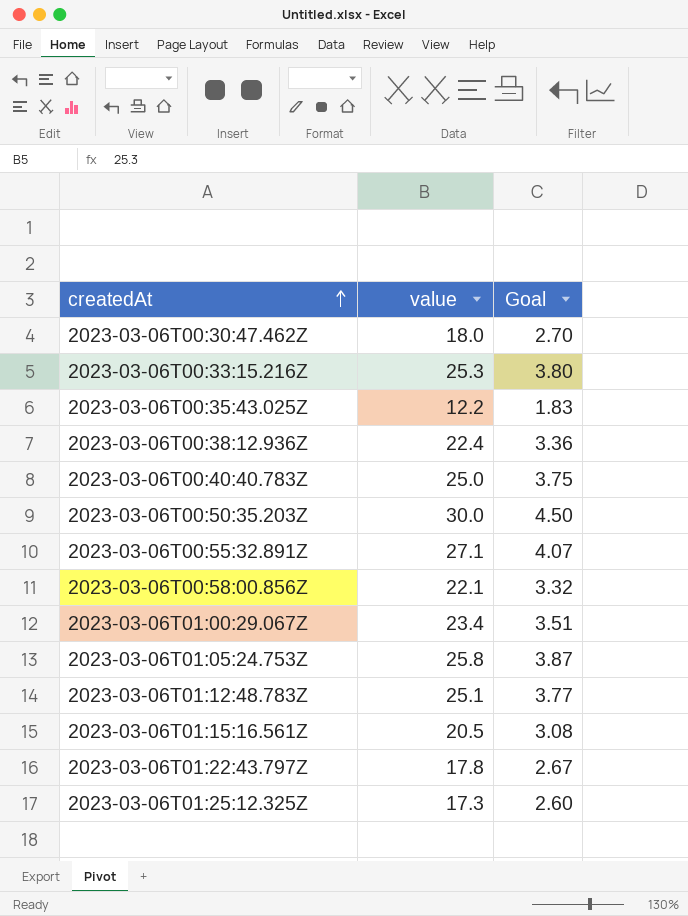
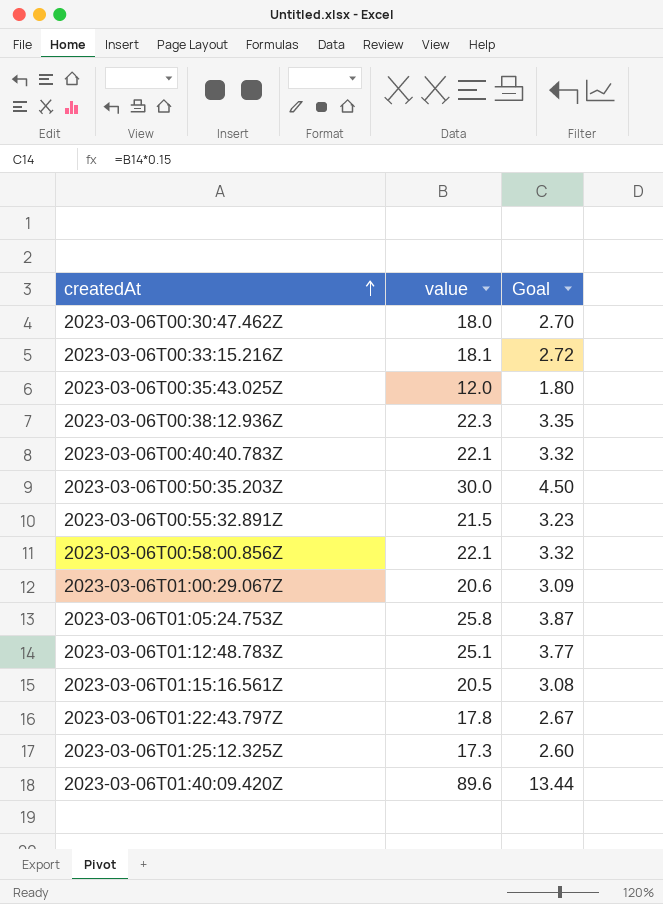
2023-03-06T00:33:15.216Z | value: 25.3 -> 18.1
2023-03-06T00:33:15.216Z | Goal: 3.80 -> 2.72
2023-03-06T00:35:43.025Z | value: 12.2 -> 12.0
2023-03-06T00:35:43.025Z | Goal: 1.83 -> 1.80
2023-03-06T00:38:12.936Z | value: 22.4 -> 22.3
2023-03-06T00:38:12.936Z | Goal: 3.36 -> 3.35
2023-03-06T00:40:40.783Z | value: 25.0 -> 22.1
2023-03-06T00:40:40.783Z | Goal: 3.75 -> 3.32
2023-03-06T00:55:32.891Z | value: 27.1 -> 21.5
2023-03-06T00:55:32.891Z | Goal: 4.07 -> 3.23
2023-03-06T01:00:29.067Z | value: 23.4 -> 20.6
2023-03-06T01:00:29.067Z | Goal: 3.51 -> 3.09
row 2023-03-06T01:40:09.420Z: none -> 89.6 | 13.44

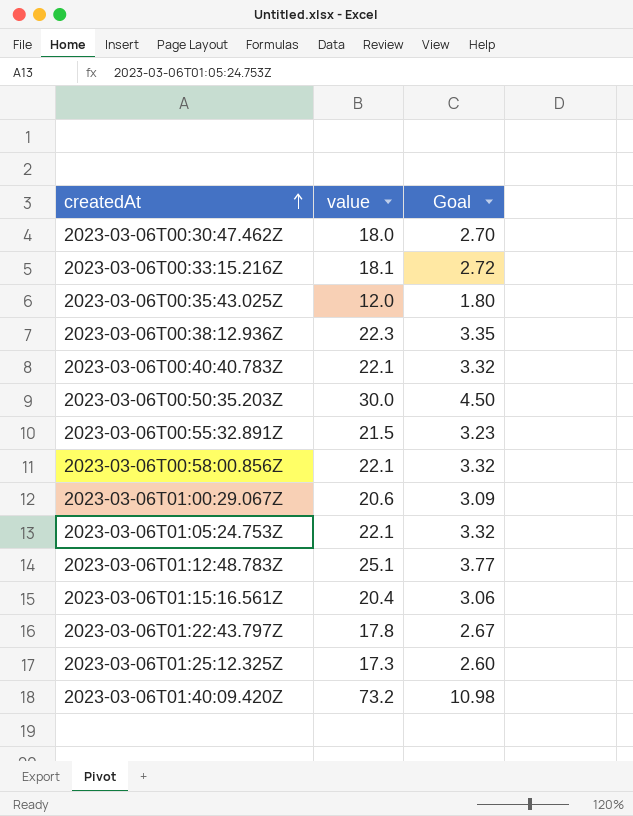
2023-03-06T01:05:24.753Z | value: 25.8 -> 22.1
2023-03-06T01:05:24.753Z | Goal: 3.87 -> 3.32
2023-03-06T01:15:16.561Z | value: 20.5 -> 20.4
2023-03-06T01:15:16.561Z | Goal: 3.08 -> 3.06
2023-03-06T01:40:09.420Z | value: 89.6 -> 73.2
2023-03-06T01:40:09.420Z | Goal: 13.44 -> 10.98

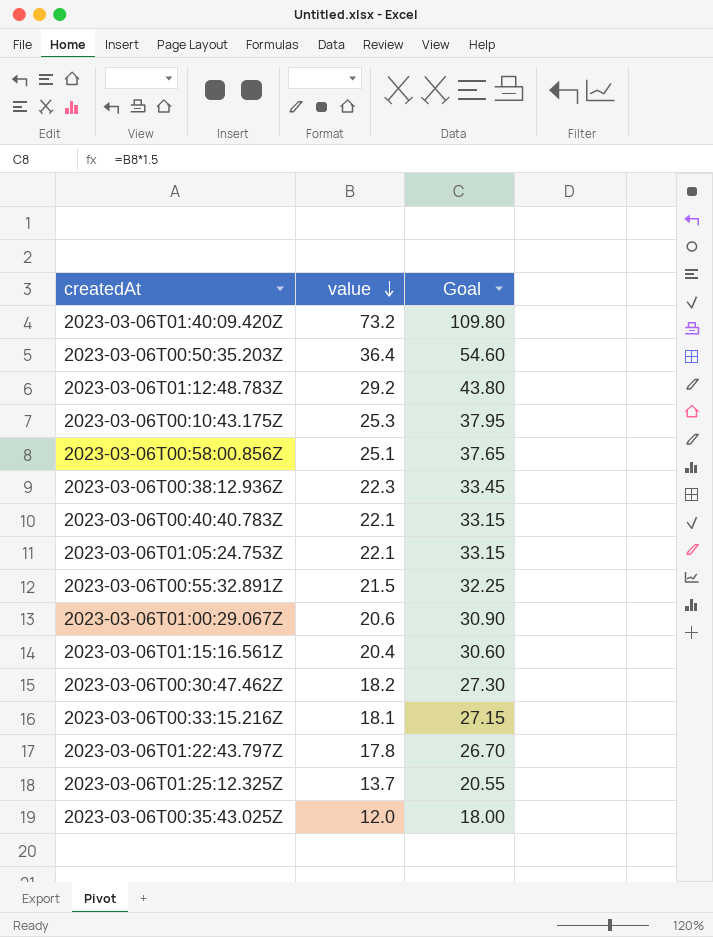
row order: createdAt ascending -> value descending
column Goal | formula: [value] * 0.15 -> [value] * 1.5
2023-03-06T00:50:35.203Z | value: 30.0 -> 36.4
2023-03-06T01:12:48.783Z | value: 25.1 -> 29.2
row 2023-03-06T00:10:43.175Z: none -> 25.3 | 37.95
2023-03-06T00:58:00.856Z | value: 22.1 -> 25.1
2023-03-06T00:30:47.462Z | value: 18.0 -> 18.2
2023-03-06T01:25:12.325Z | value: 17.3 -> 13.7

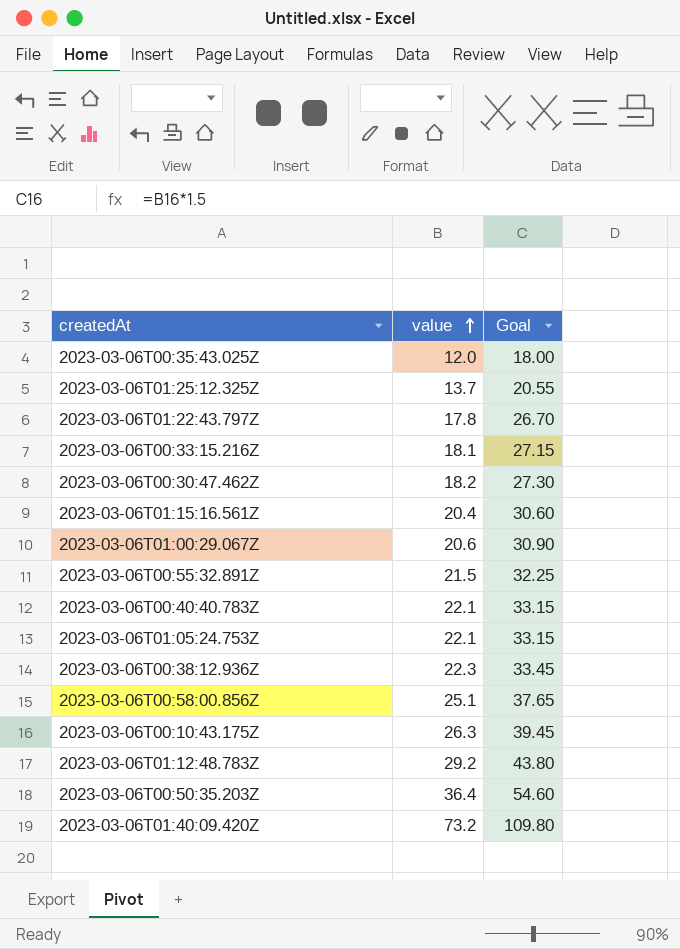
row order: value descending -> value ascending
2023-03-06T00:10:43.175Z | value: 25.3 -> 26.3
2023-03-06T00:10:43.175Z | Goal: 37.95 -> 39.45

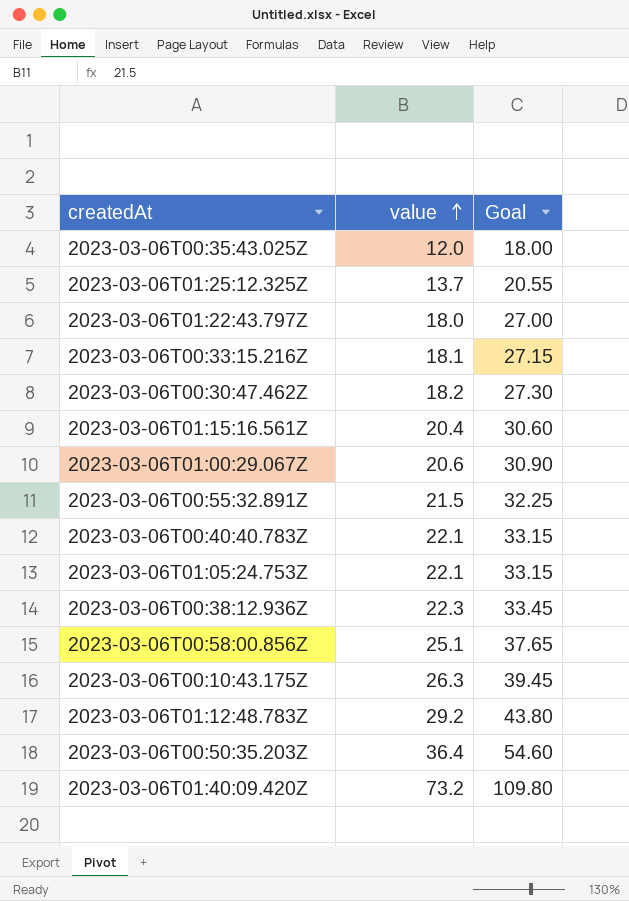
2023-03-06T01:22:43.797Z | value: 17.8 -> 18.0
2023-03-06T01:22:43.797Z | Goal: 26.70 -> 27.00

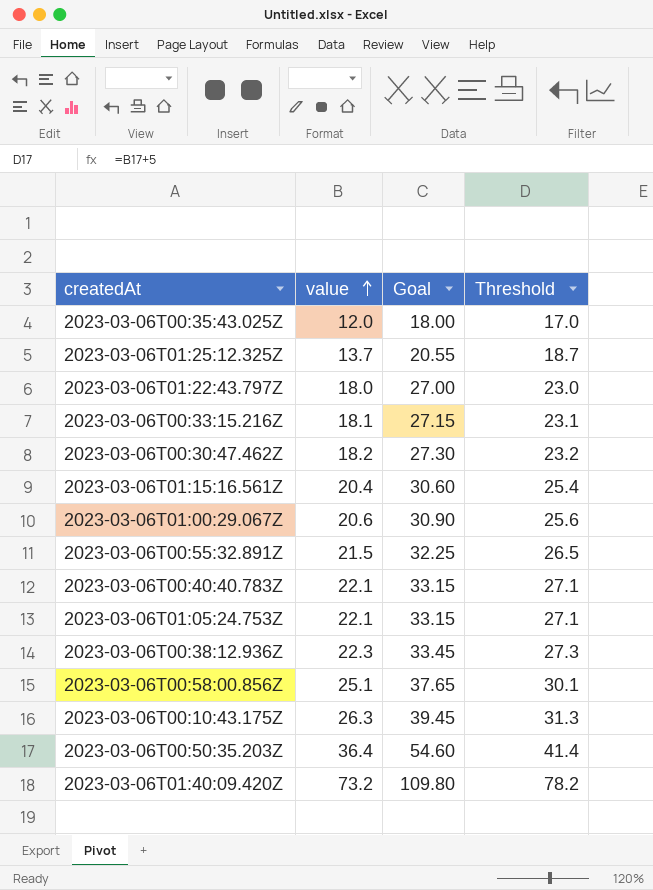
column Threshold | formula: none -> [value] + 5
row 2023-03-06T01:12:48.783Z: 29.2 | 43.80 -> none

